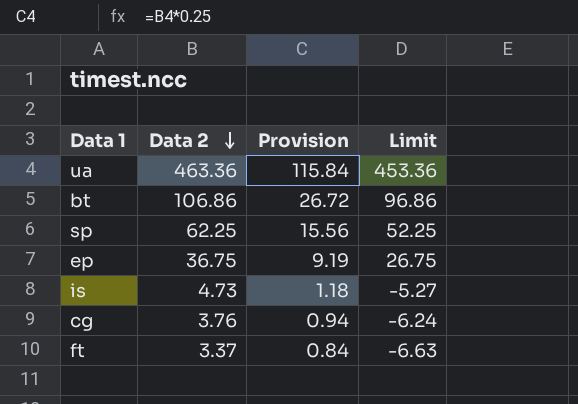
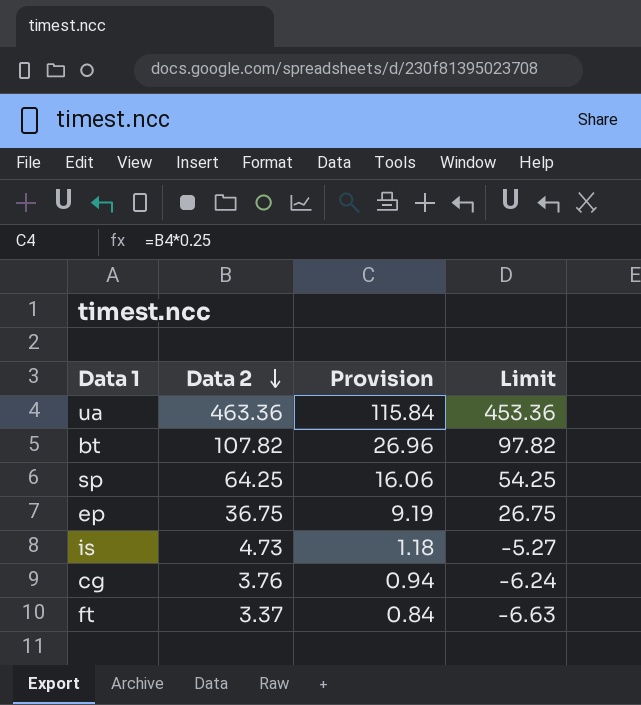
bt | Data 2: 106.86 -> 107.82
bt | Provision: 26.72 -> 26.96
bt | Limit: 96.86 -> 97.82
sp | Data 2: 62.25 -> 64.25
sp | Provision: 15.56 -> 16.06
sp | Limit: 52.25 -> 54.25

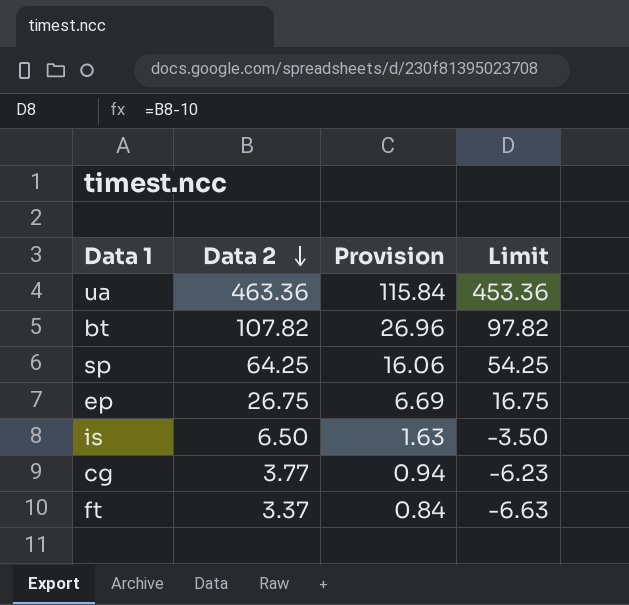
ep | Data 2: 36.75 -> 26.75
ep | Provision: 9.19 -> 6.69
ep | Limit: 26.75 -> 16.75
is | Data 2: 4.73 -> 6.50
is | Provision: 1.18 -> 1.63
is | Limit: -5.27 -> -3.50
cg | Data 2: 3.76 -> 3.77
cg | Limit: -6.24 -> -6.23

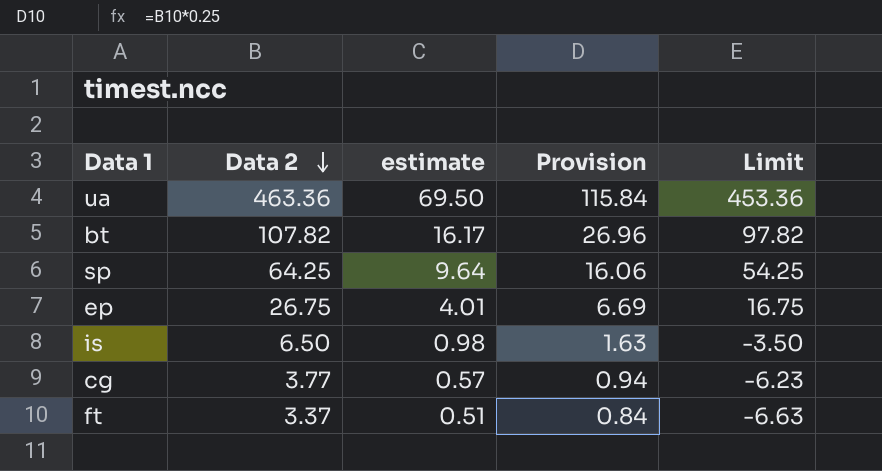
column estimate | formula: none -> [Data 2] * 0.15

